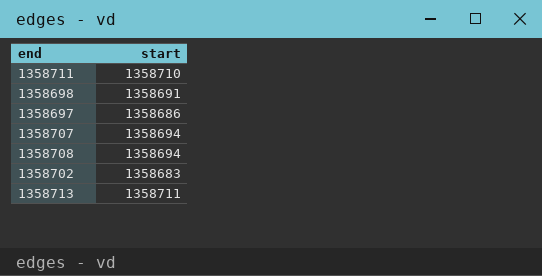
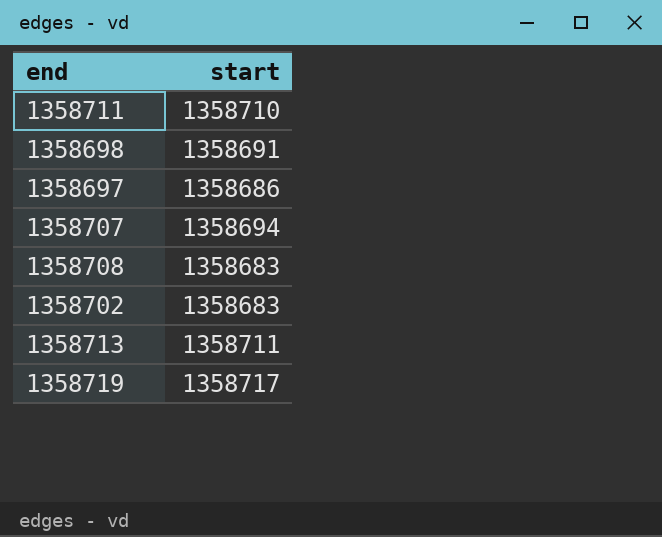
1358708 | start: 1358694 -> 1358683
row 1358719: none -> 1358717

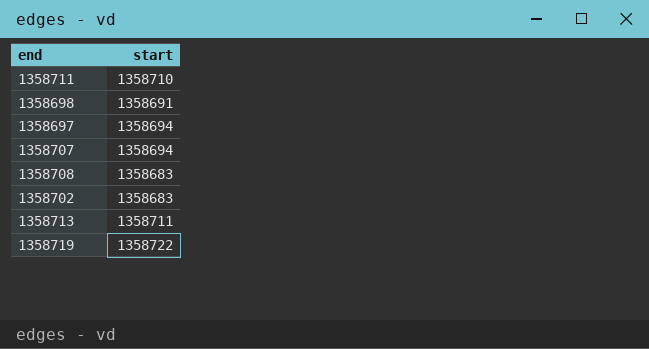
1358697 | start: 1358686 -> 1358694
1358719 | start: 1358717 -> 1358722

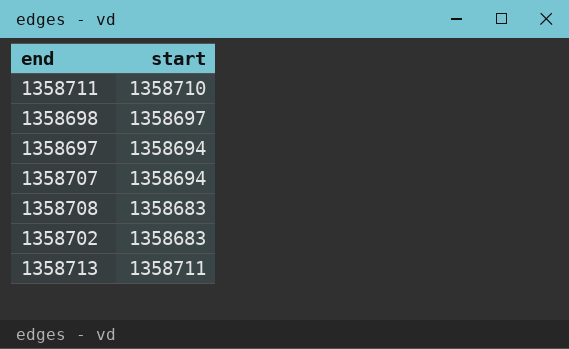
row 1358719: 1358722 -> none
1358698 | start: 1358691 -> 1358697

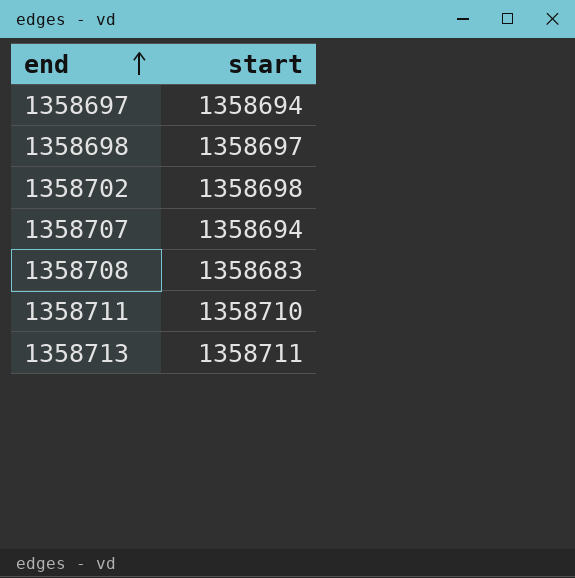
row order: none -> end ascending
1358702 | start: 1358683 -> 1358698

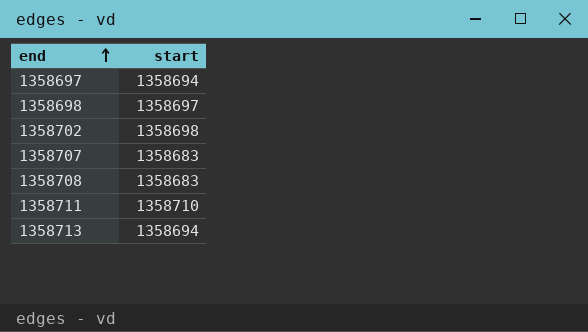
1358707 | start: 1358694 -> 1358683
1358713 | start: 1358711 -> 1358694

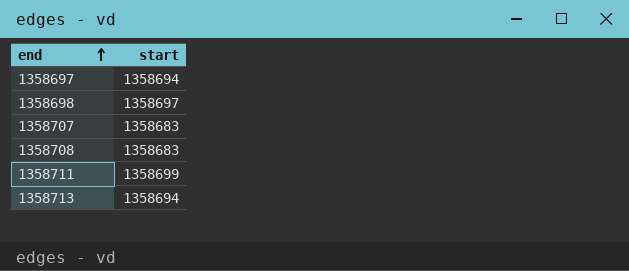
row 1358702: 1358698 -> none
1358711 | start: 1358710 -> 1358699

